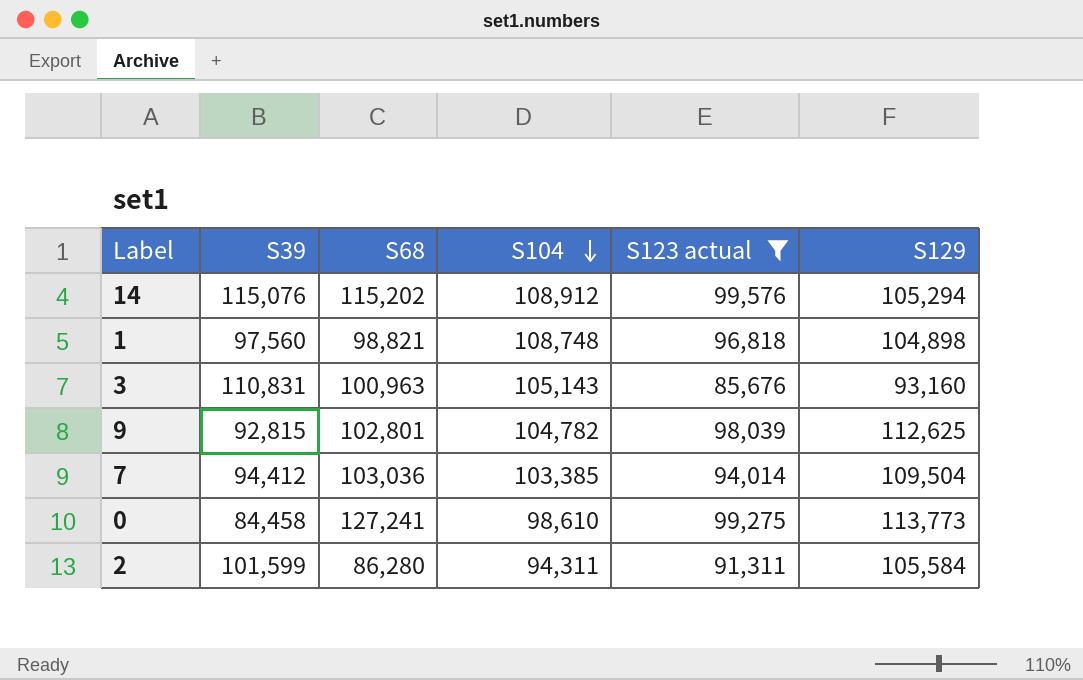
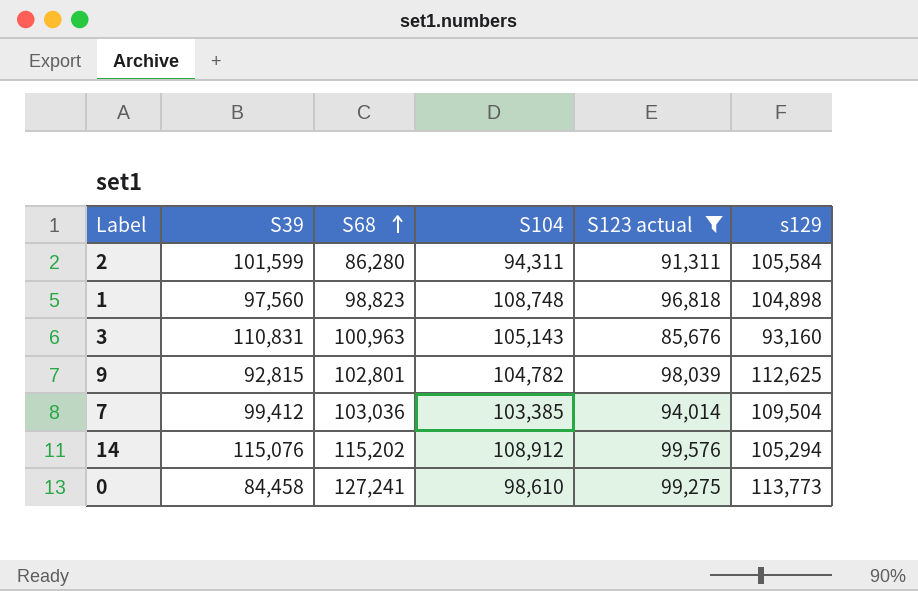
row order: S104 descending -> S68 ascending
column name: S129 -> s129
1 | S68: 98,821 -> 98,823
7 | S39: 94,412 -> 99,412

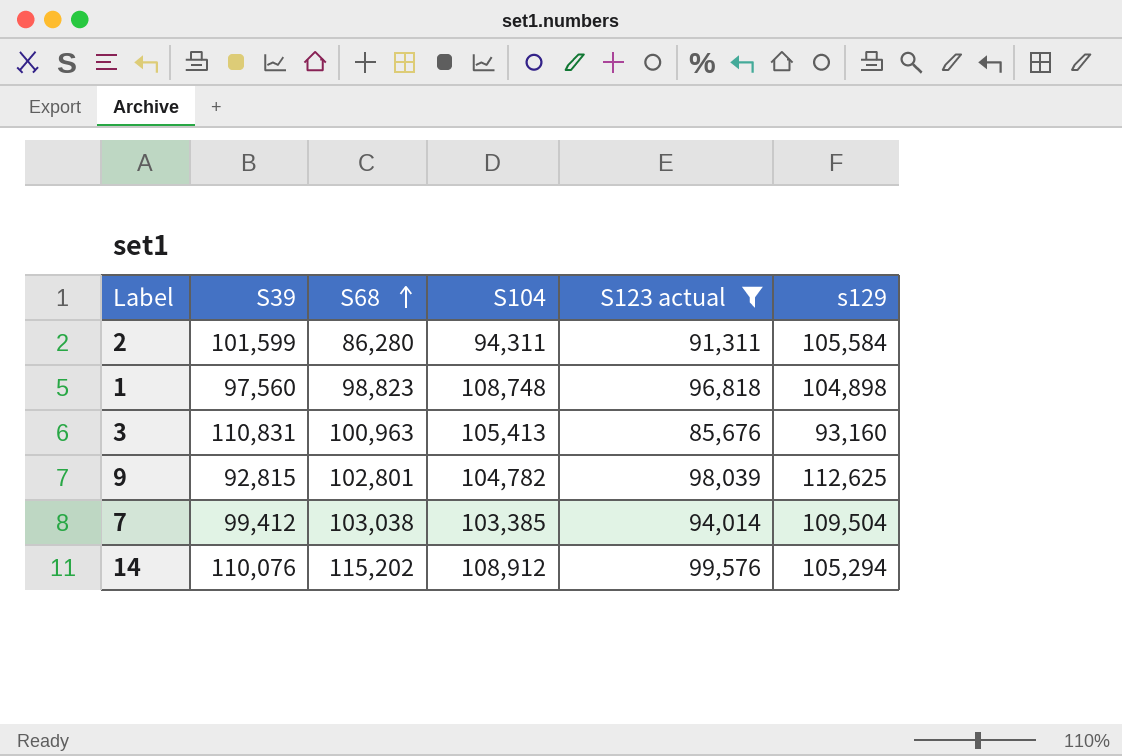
row 0: 84,458 | 127,241 | 98,610 | 99,275 | 113,773 -> none
3 | S104: 105,143 -> 105,413
7 | S68: 103,036 -> 103,038
14 | S39: 115,076 -> 110,076

